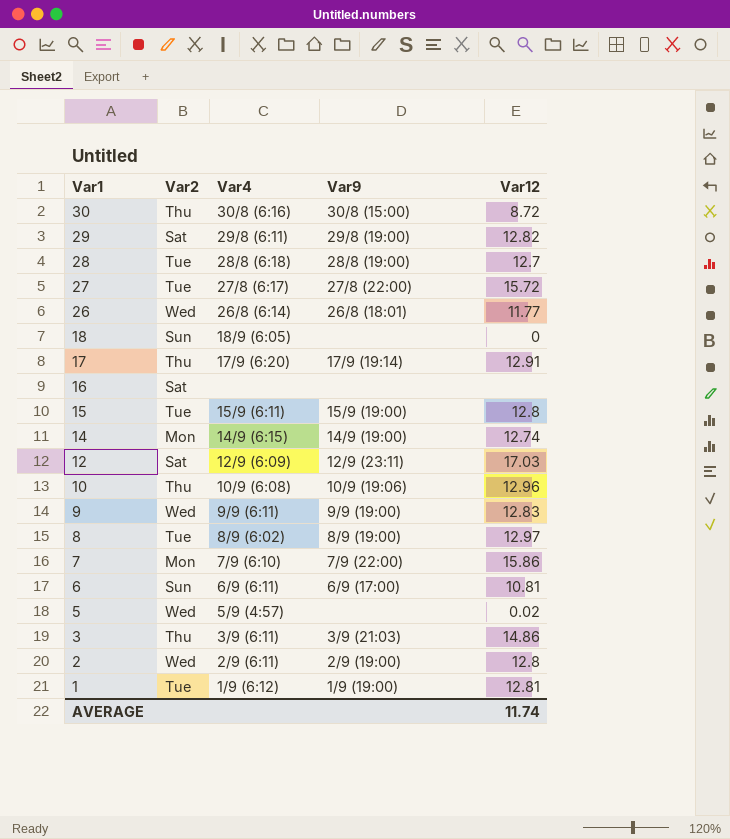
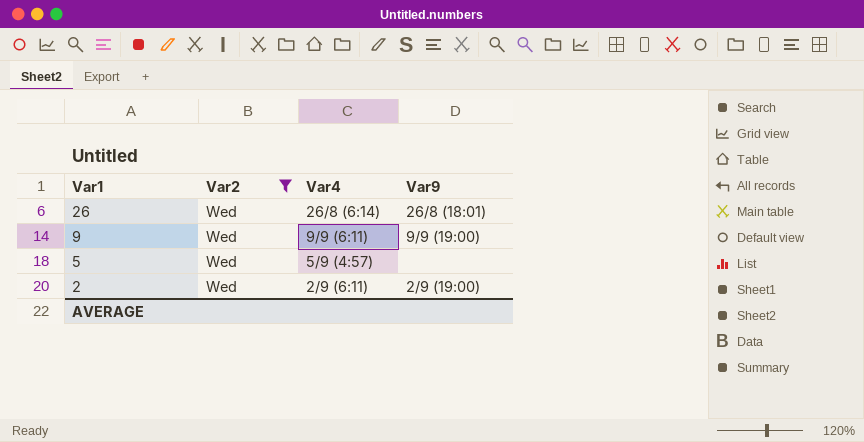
filter: none -> Var2 = Wed
column Var12 | position: 5 -> none

